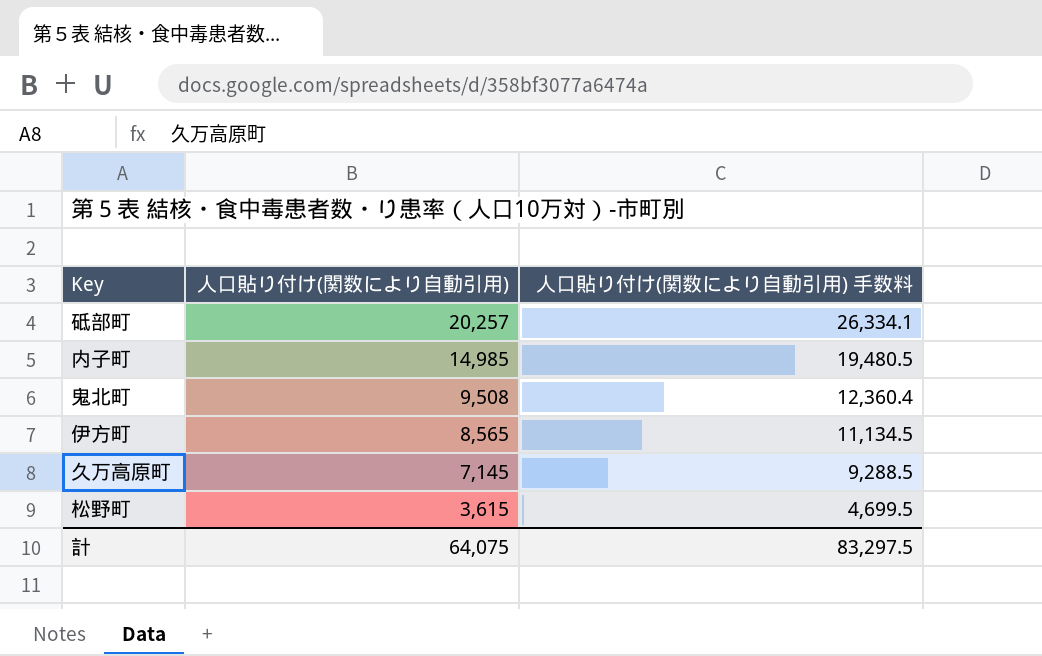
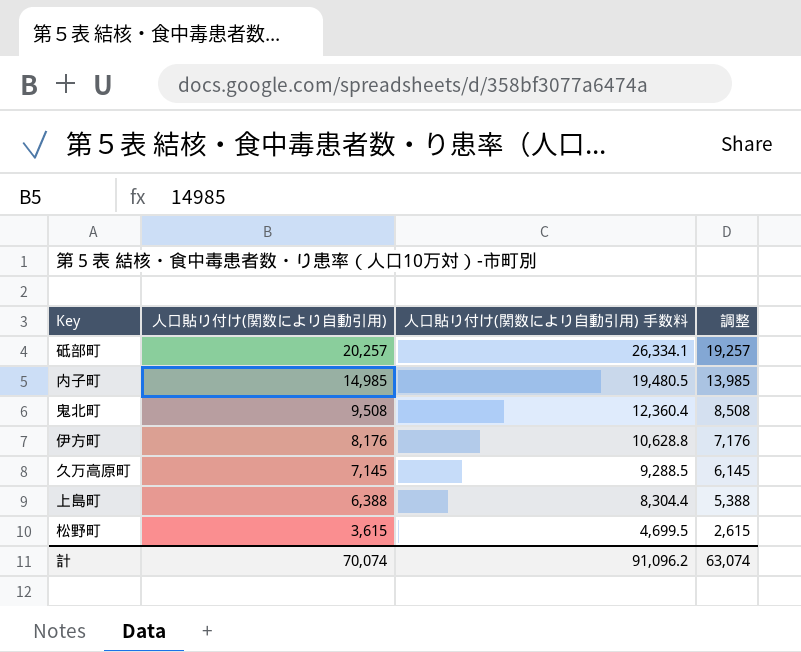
column 調整 | formula: none -> [人口貼り付け(関数により自動引用)] - 1000
伊方町 | 人口貼り付け(関数により自動引用): 8,565 -> 8,176
伊方町 | 人口貼り付け(関数により自動引用) 手数料: 11,134.5 -> 10,628.8
row 上島町: none -> 6,388 | 8,304.4 | 5,388
計 | 人口貼り付け(関数により自動引用): 64,075 -> 70,074
計 | 人口貼り付け(関数により自動引用) 手数料: 83,297.5 -> 91,096.2

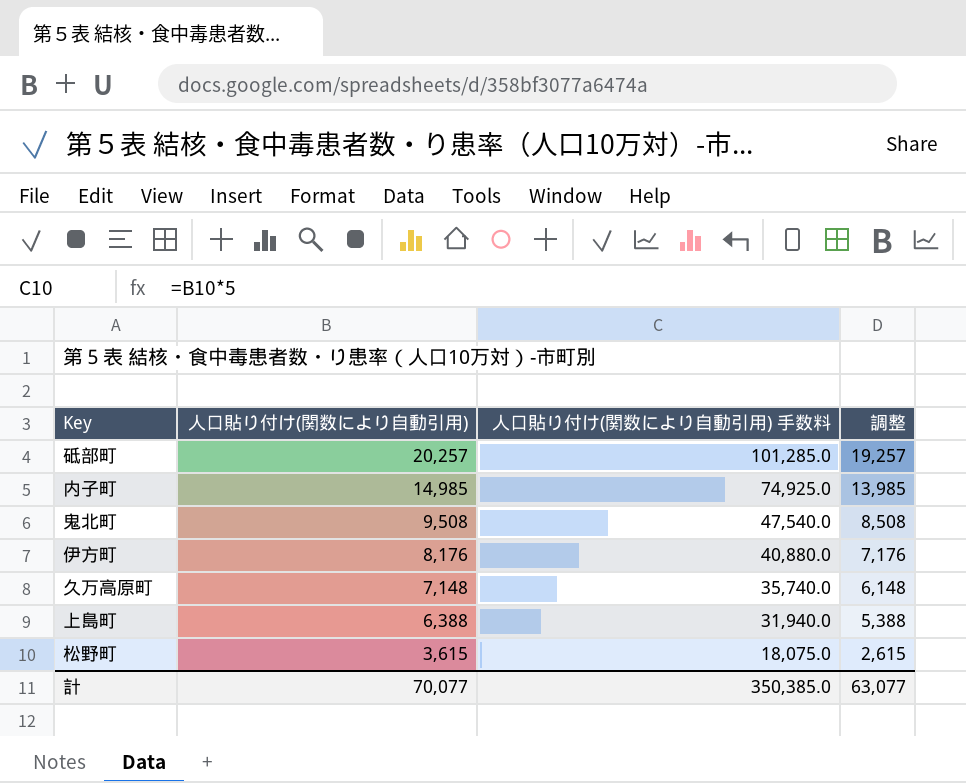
column 人口貼り付け(関数により自動引用) 手数料 | formula: [人口貼り付け(関数により自動引用)] * 1.3 -> [人口貼り付け(関数により自動引用)] * 5
久万高原町 | 人口貼り付け(関数により自動引用): 7,145 -> 7,148
久万高原町 | 調整: 6,145 -> 6,148
計 | 人口貼り付け(関数により自動引用): 70,074 -> 70,077
計 | 人口貼り付け(関数により自動引用) 手数料: 91,096.2 -> 350,385.0
計 | 調整: 63,074 -> 63,077

